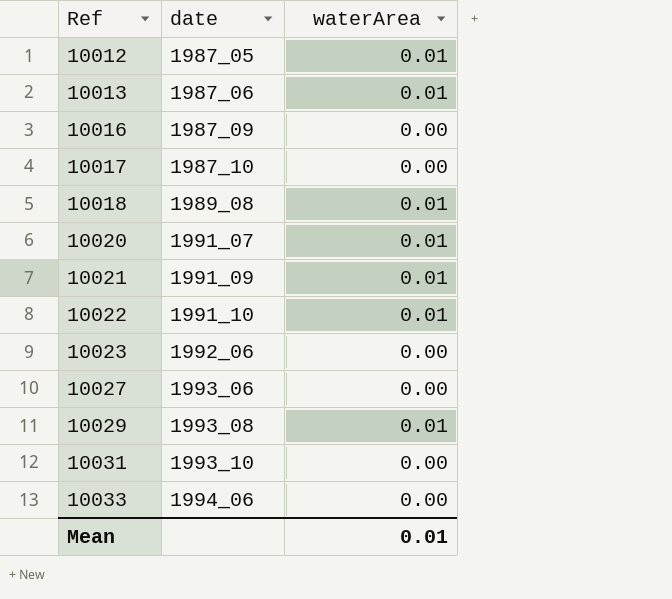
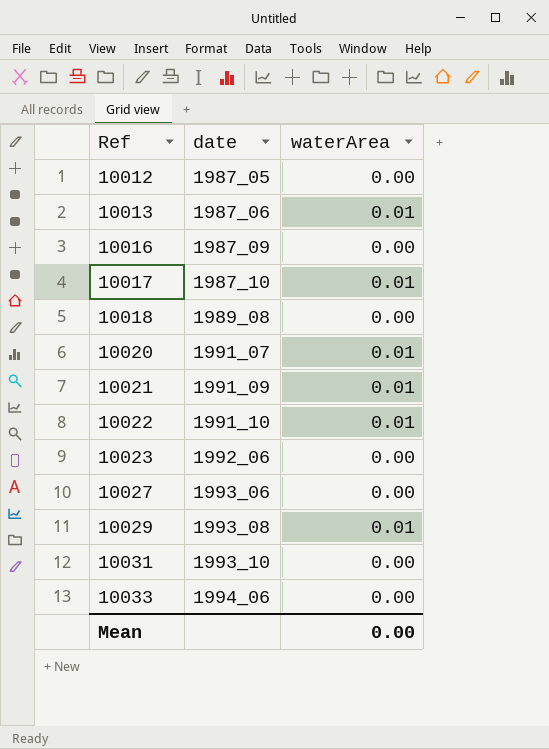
10012 | waterArea: 0.01 -> 0.00
10017 | waterArea: 0.00 -> 0.01
10018 | waterArea: 0.01 -> 0.00
Mean | waterArea: 0.01 -> 0.00

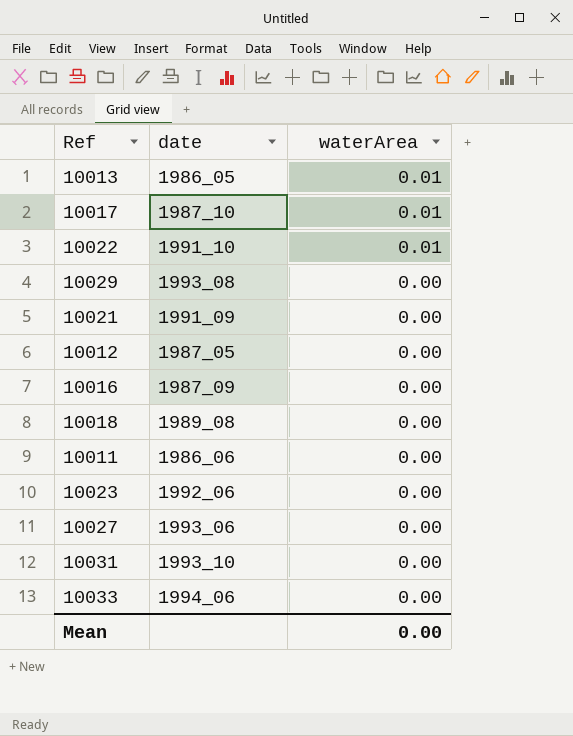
row order: Ref ascending -> waterArea descending
row 10020: 1991_07 | 0.01 -> none
10013 | date: 1987_06 -> 1986_05
10029 | waterArea: 0.01 -> 0.00
10021 | waterArea: 0.01 -> 0.00
row 10011: none -> 1986_06 | 0.00

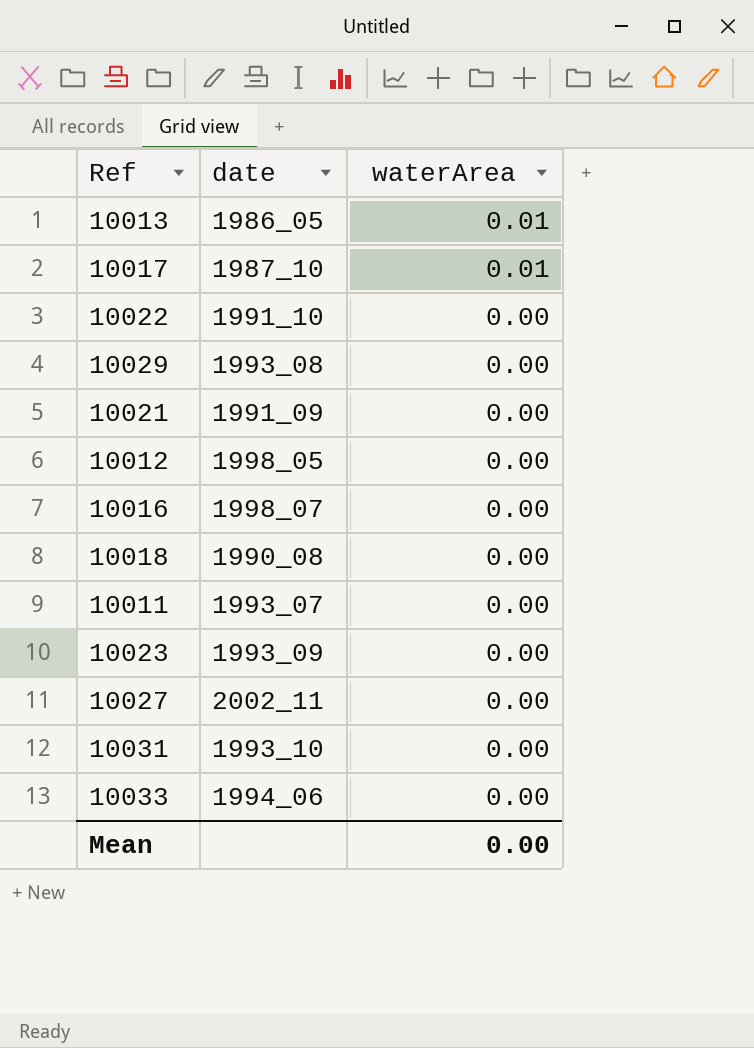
10022 | waterArea: 0.01 -> 0.00
10012 | date: 1987_05 -> 1998_05
10016 | date: 1987_09 -> 1998_07
10018 | date: 1989_08 -> 1990_08
10011 | date: 1986_06 -> 1993_07
10023 | date: 1992_06 -> 1993_09
10027 | date: 1993_06 -> 2002_11

